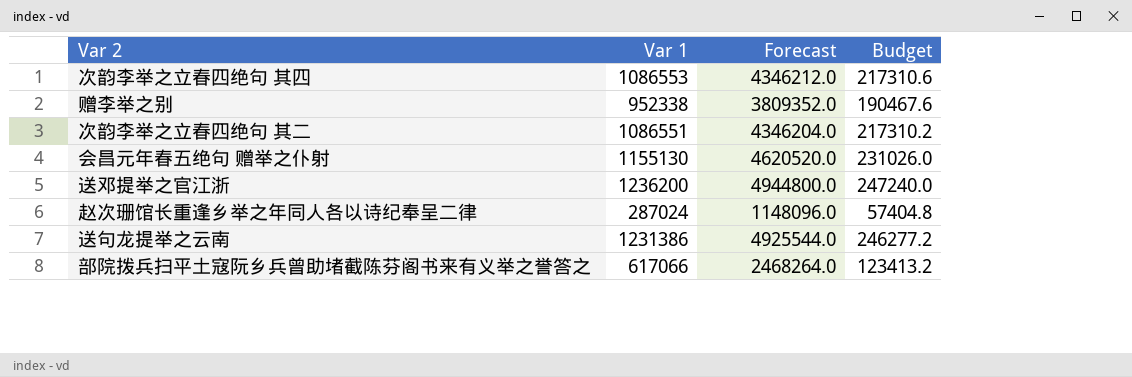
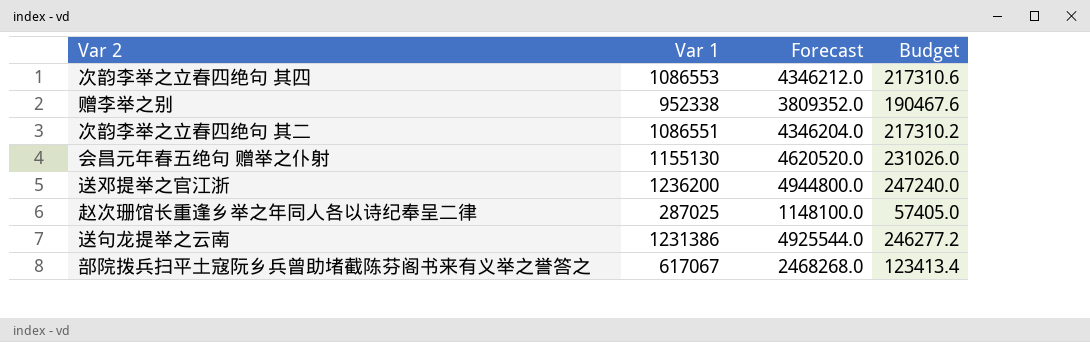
赵次珊馆长重逢乡举之年同人各以诗纪奉呈二律 | Var 1: 287024 -> 287025
赵次珊馆长重逢乡举之年同人各以诗纪奉呈二律 | Forecast: 1148096.0 -> 1148100.0
赵次珊馆长重逢乡举之年同人各以诗纪奉呈二律 | Budget: 57404.8 -> 57405.0
部院拨兵扫平土寇阮乡兵曾助堵截陈芬阁书来有义举之誉答之 | Var 1: 617066 -> 617067
部院拨兵扫平土寇阮乡兵曾助堵截陈芬阁书来有义举之誉答之 | Forecast: 2468264.0 -> 2468268.0
部院拨兵扫平土寇阮乡兵曾助堵截陈芬阁书来有义举之誉答之 | Budget: 123413.2 -> 123413.4

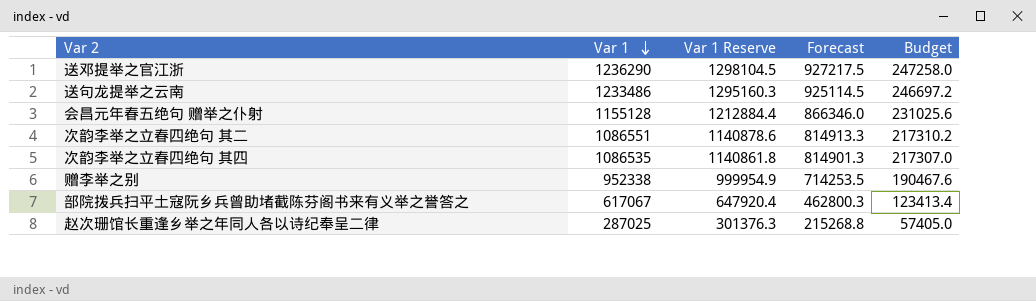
row order: none -> Var 1 descending
column Var 1 Reserve | formula: none -> [Var 1] * 1.05
column Forecast | formula: [Var 1] * 4 -> [Var 1] * 0.75
送邓提举之官江浙 | Var 1: 1236200 -> 1236290
送邓提举之官江浙 | Budget: 247240.0 -> 247258.0
送句龙提举之云南 | Var 1: 1231386 -> 1233486
送句龙提举之云南 | Budget: 246277.2 -> 246697.2
会昌元年春五绝句 赠举之仆射 | Var 1: 1155130 -> 1155128
会昌元年春五绝句 赠举之仆射 | Budget: 231026.0 -> 231025.6
次韵李举之立春四绝句 其四 | Var 1: 1086553 -> 1086535
次韵李举之立春四绝句 其四 | Budget: 217310.6 -> 217307.0

